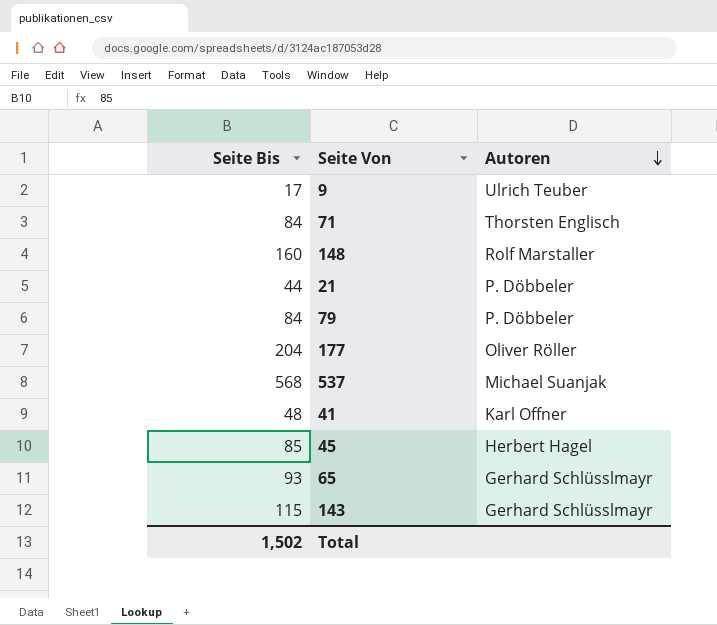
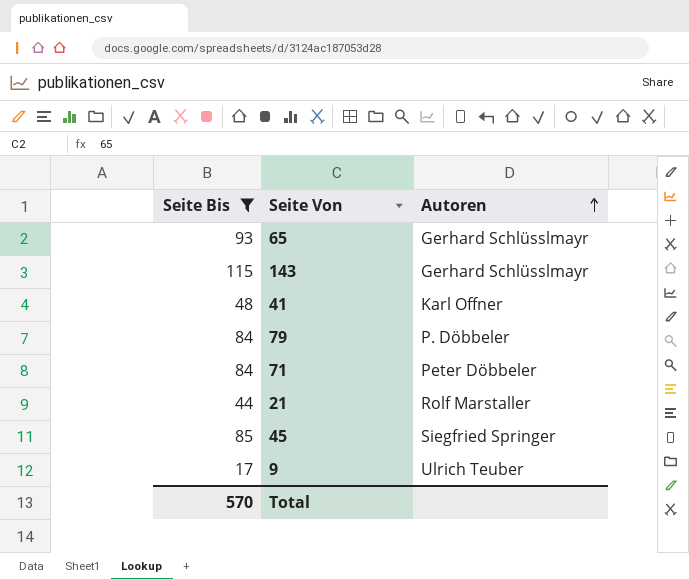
filter: none -> Seite Bis <= 115
row order: Autoren descending -> Autoren ascending
71 | Autoren: Thorsten Englisch -> Peter Döbbeler
21 | Autoren: P. Döbbeler -> Rolf Marstaller
45 | Autoren: Herbert Hagel -> Siegfried Springer
Total | Seite Bis: 1,502 -> 570

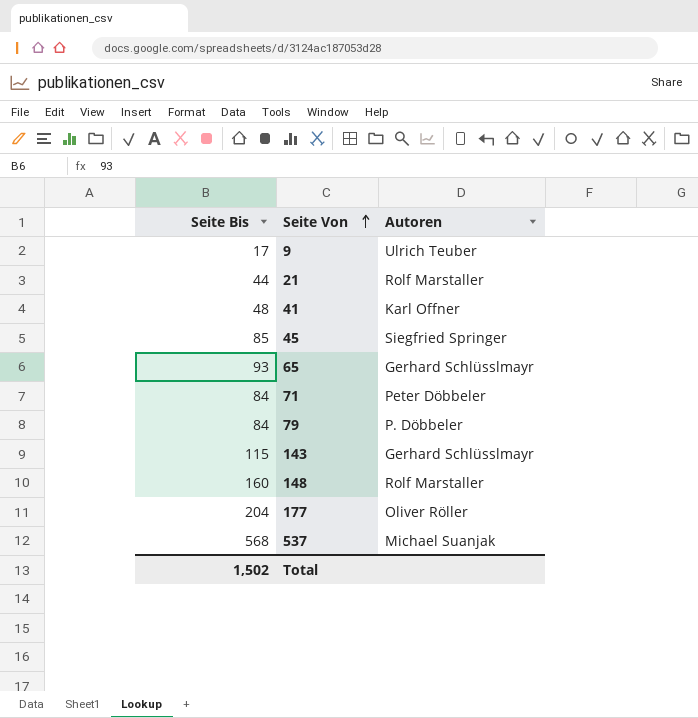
filter: Seite Bis <= 115 -> none
row order: Autoren ascending -> Seite Von ascending
Total | Seite Bis: 570 -> 1,502

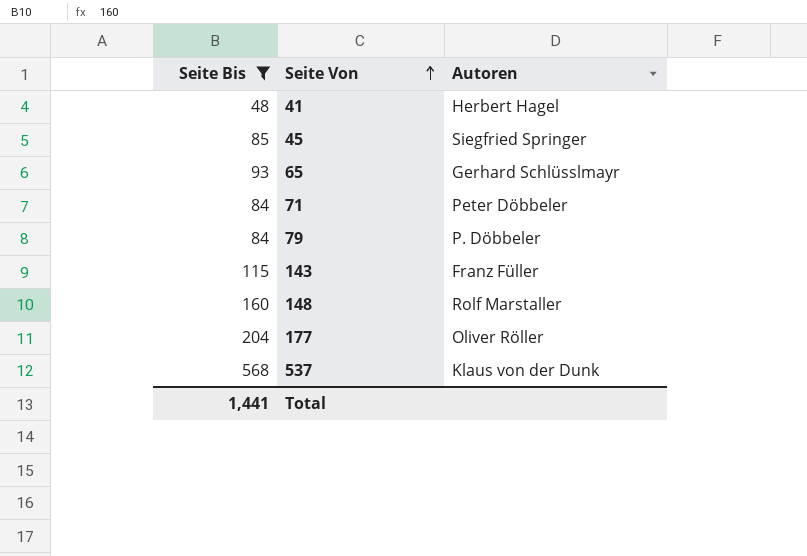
filter: none -> Seite Bis >= 48
41 | Autoren: Karl Offner -> Herbert Hagel
143 | Autoren: Gerhard Schlüsslmayr -> Franz Füller
537 | Autoren: Michael Suanjak -> Klaus von der Dunk
Total | Seite Bis: 1,502 -> 1,441

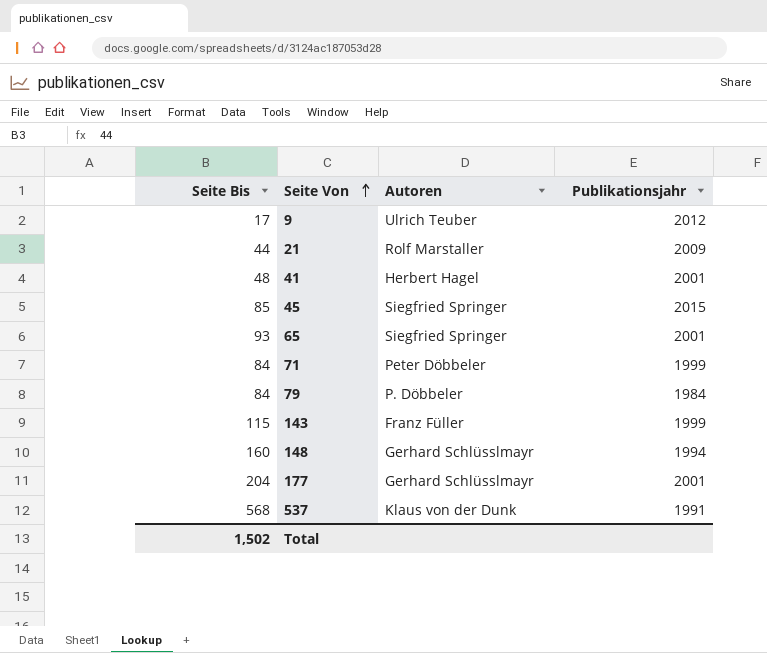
filter: Seite Bis >= 48 -> none
column Publikationsjahr | position: none -> 4
65 | Autoren: Gerhard Schlüsslmayr -> Siegfried Springer
148 | Autoren: Rolf Marstaller -> Gerhard Schlüsslmayr
177 | Autoren: Oliver Röller -> Gerhard Schlüsslmayr
Total | Seite Bis: 1,441 -> 1,502

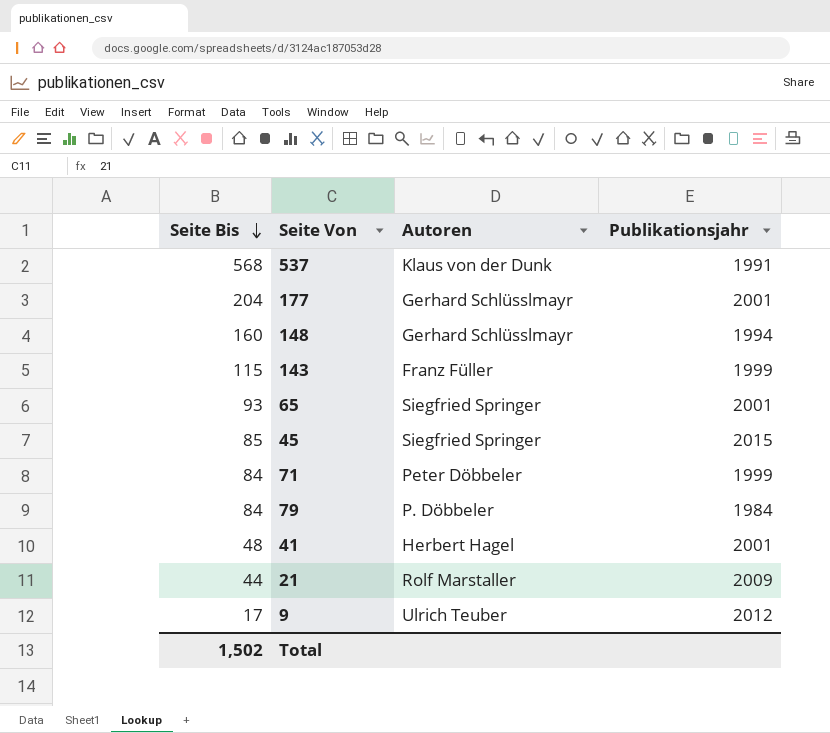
row order: Seite Von ascending -> Seite Bis descending

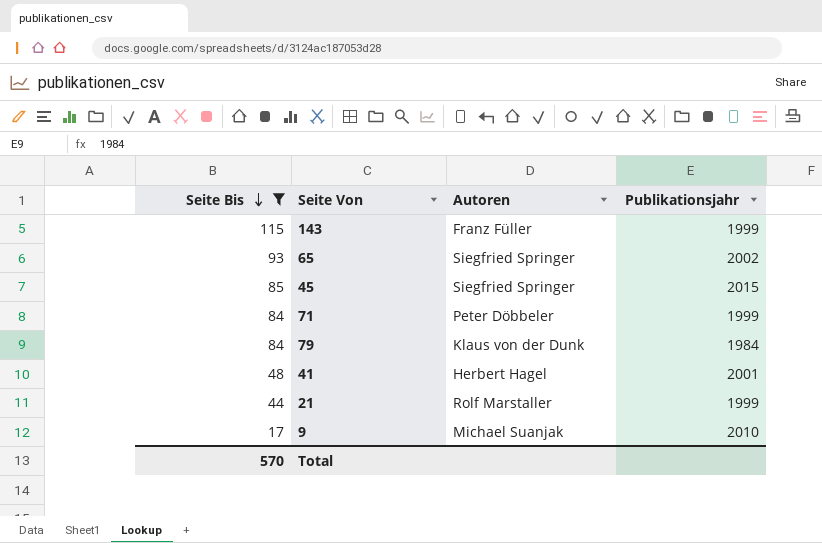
filter: none -> Seite Bis <= 115
65 | Publikationsjahr: 2001 -> 2002
79 | Autoren: P. Döbbeler -> Klaus von der Dunk
21 | Publikationsjahr: 2009 -> 1999
9 | Autoren: Ulrich Teuber -> Michael Suanjak
9 | Publikationsjahr: 2012 -> 2010
Total | Seite Bis: 1,502 -> 570

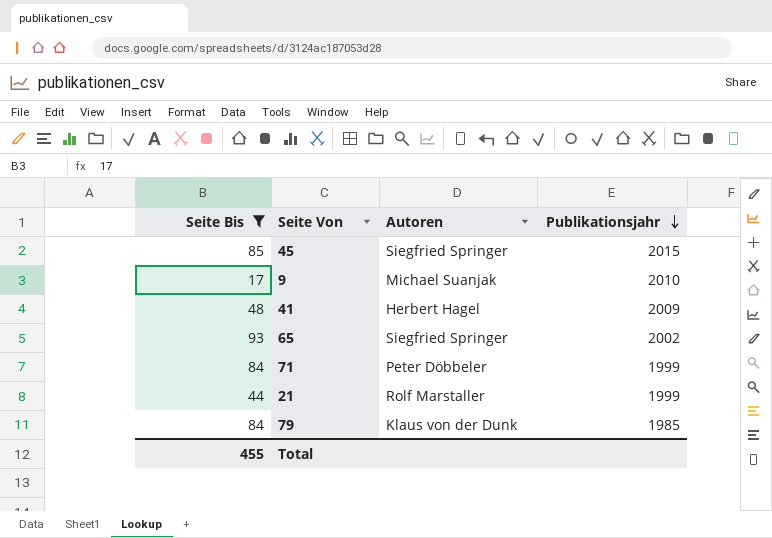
row order: Seite Bis descending -> Publikationsjahr descending
row 143: 115 | Franz Füller | 1999 -> none
41 | Publikationsjahr: 2001 -> 2009
79 | Publikationsjahr: 1984 -> 1985
Total | Seite Bis: 570 -> 455

